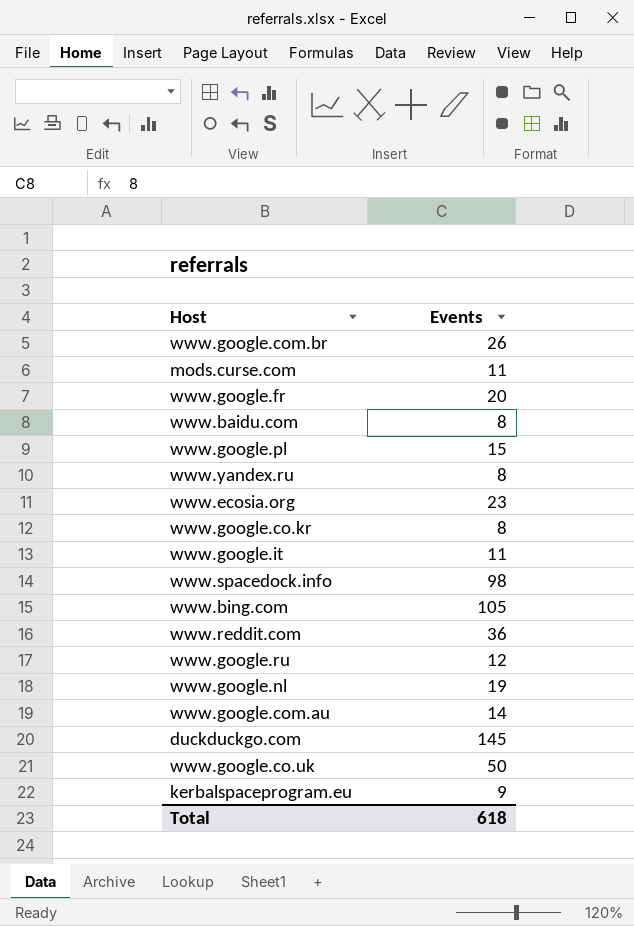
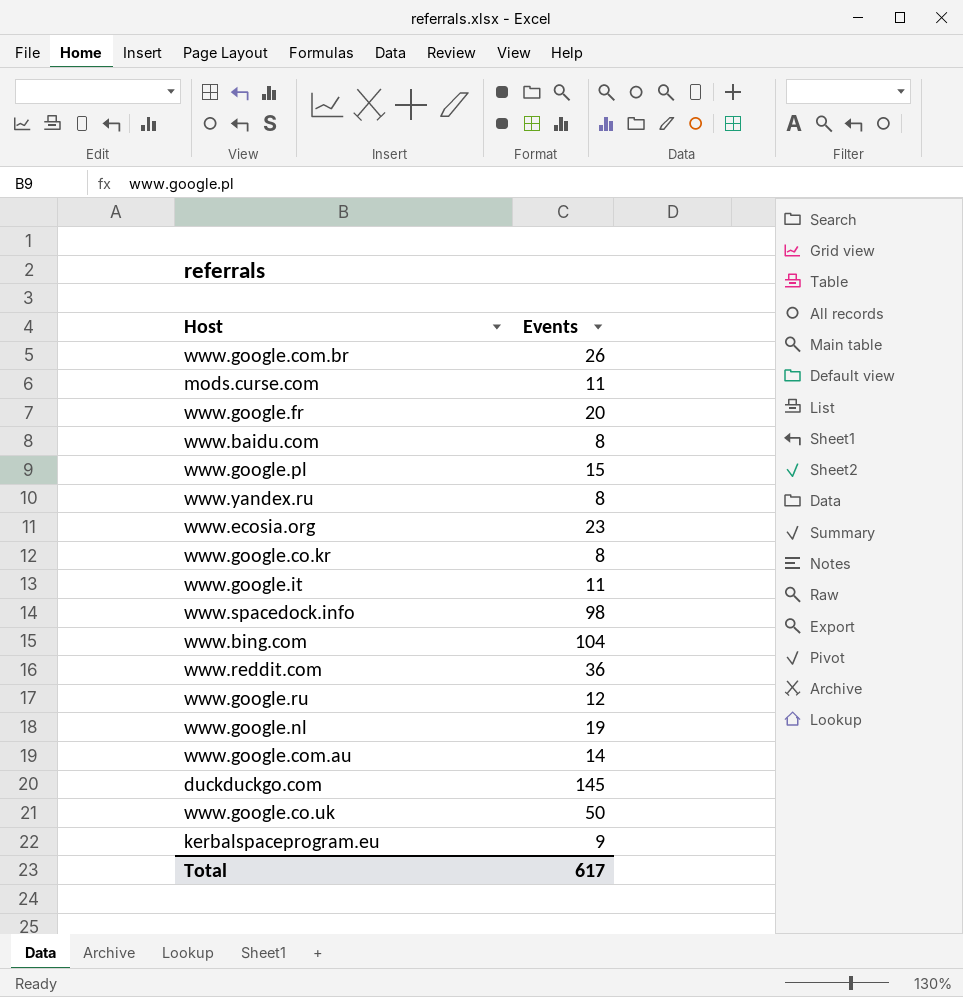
www.bing.com | Events: 105 -> 104
Total | Events: 618 -> 617

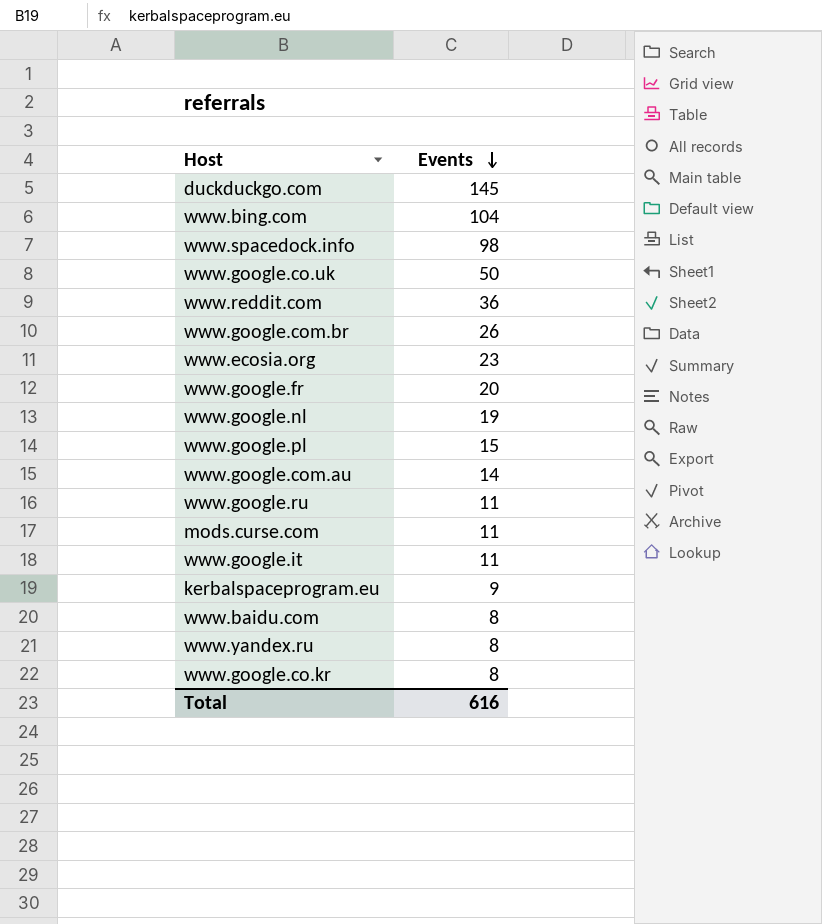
row order: none -> Events descending
www.google.ru | Events: 12 -> 11
Total | Events: 617 -> 616

